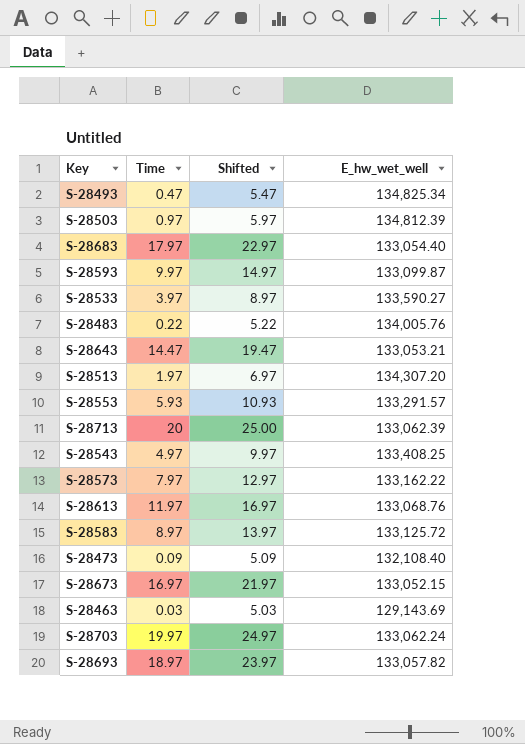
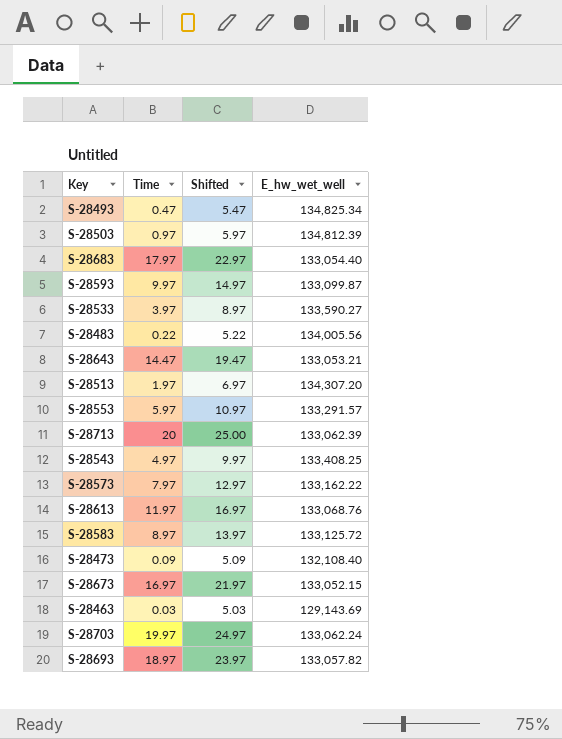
S-28483 | E_hw_wet_well: 134,005.76 -> 134,005.56
S-28553 | Time: 5.93 -> 5.97
S-28553 | Shifted: 10.93 -> 10.97

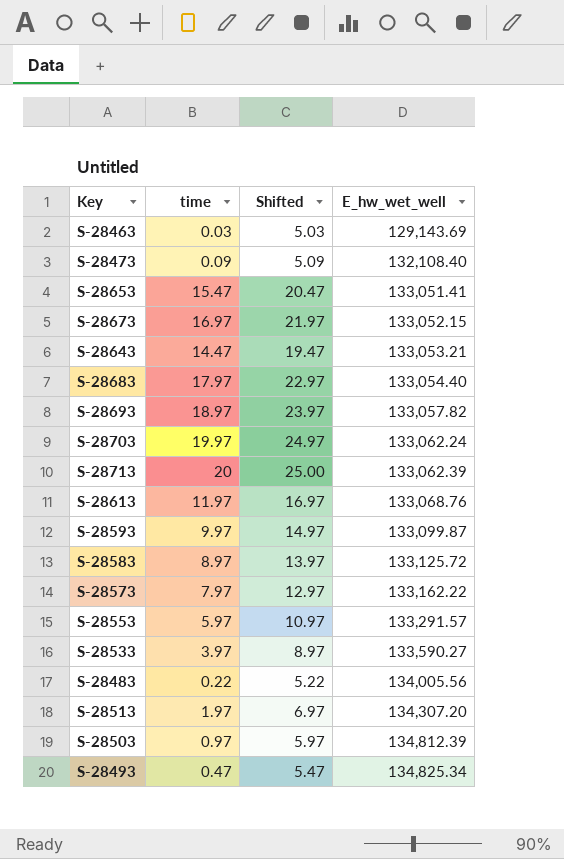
row order: none -> E_hw_wet_well ascending
column name: Time -> time
row S-28543: 4.97 | 9.97 | 133,408.25 -> none
row S-28653: none -> 15.47 | 20.47 | 133,051.41

